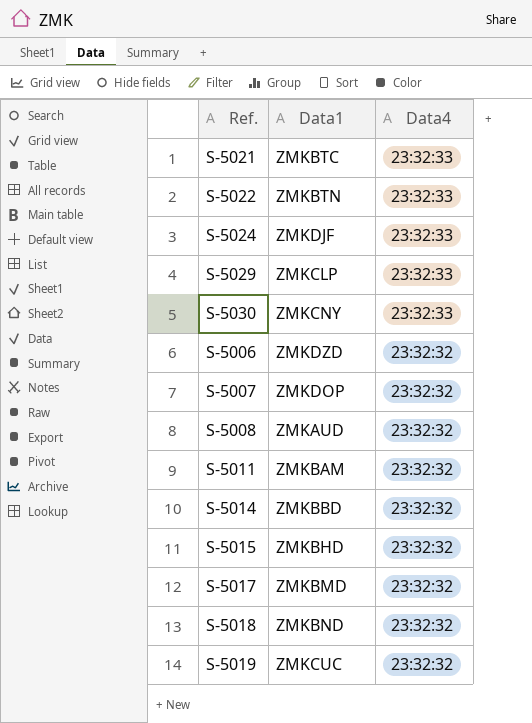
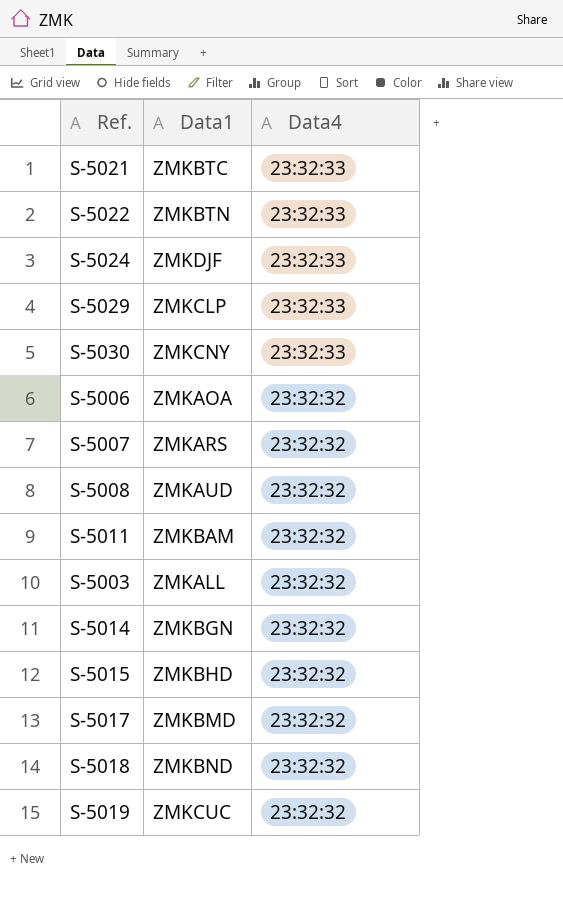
S-5006 | Data1: ZMKDZD -> ZMKAOA
S-5007 | Data1: ZMKDOP -> ZMKARS
row S-5003: none -> ZMKALL | 23:32:32
S-5014 | Data1: ZMKBBD -> ZMKBGN

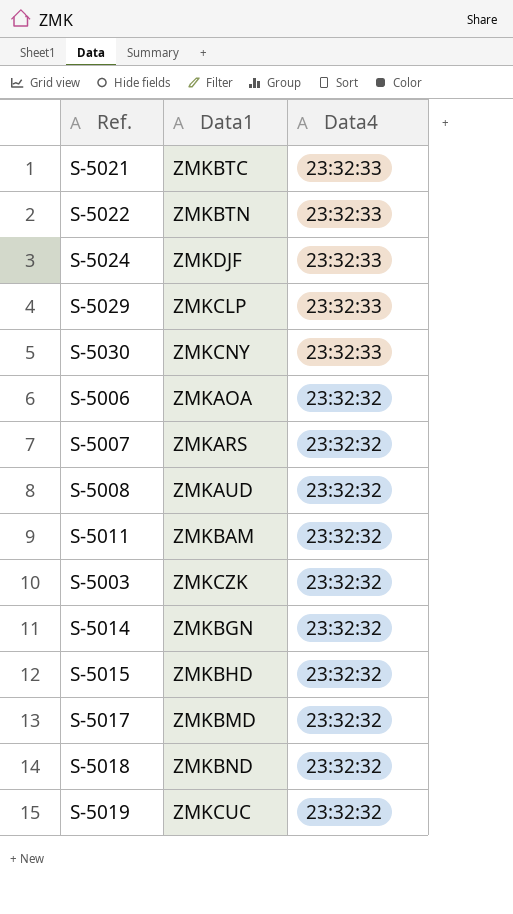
S-5003 | Data1: ZMKALL -> ZMKCZK

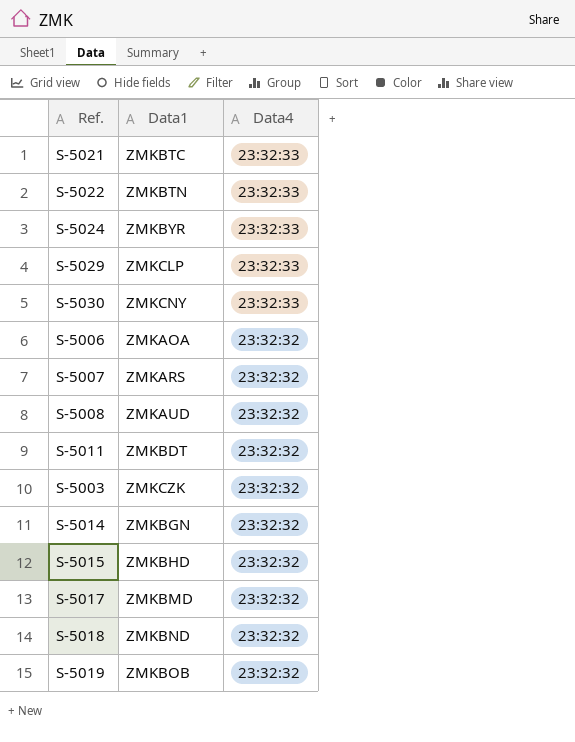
S-5024 | Data1: ZMKDJF -> ZMKBYR
S-5011 | Data1: ZMKBAM -> ZMKBDT
S-5019 | Data1: ZMKCUC -> ZMKBOB

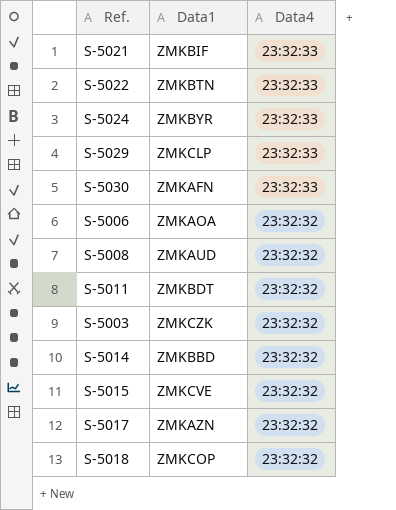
row S-5007: ZMKARS | 23:32:32 -> none
row S-5019: ZMKBOB | 23:32:32 -> none
S-5021 | Data1: ZMKBTC -> ZMKBIF
S-5030 | Data1: ZMKCNY -> ZMKAFN
S-5014 | Data1: ZMKBGN -> ZMKBBD
S-5015 | Data1: ZMKBHD -> ZMKCVE
S-5017 | Data1: ZMKBMD -> ZMKAZN
S-5018 | Data1: ZMKBND -> ZMKCOP

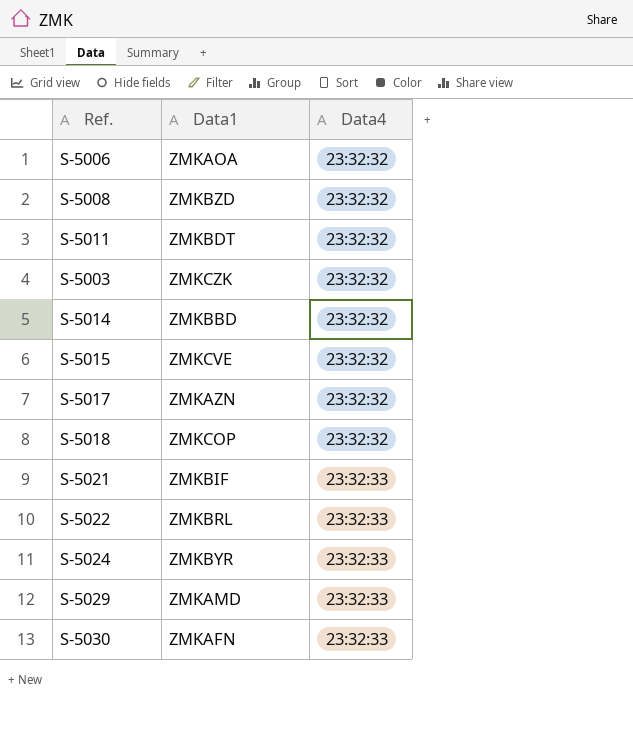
row order: Data4 descending -> Data4 ascending
S-5008 | Data1: ZMKAUD -> ZMKBZD
S-5022 | Data1: ZMKBTN -> ZMKBRL
S-5029 | Data1: ZMKCLP -> ZMKAMD

